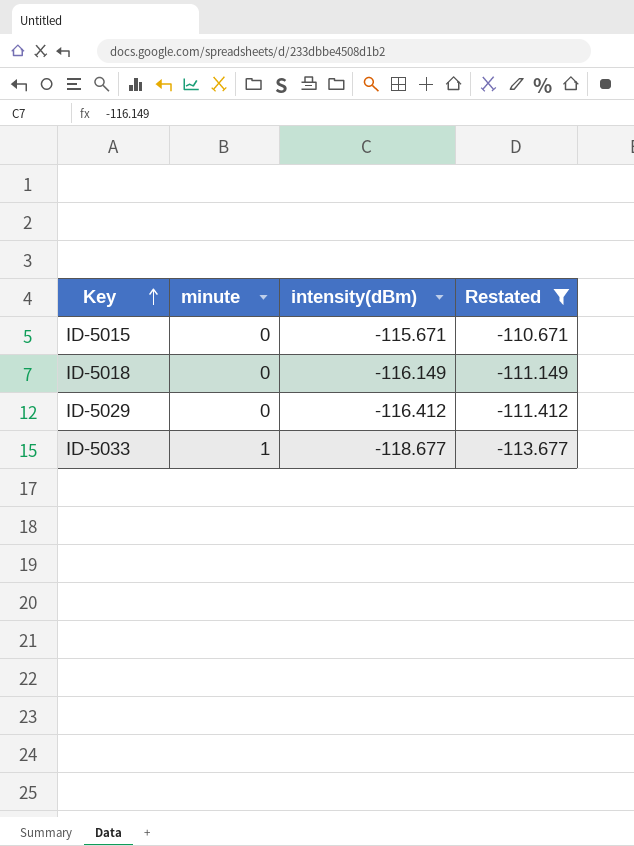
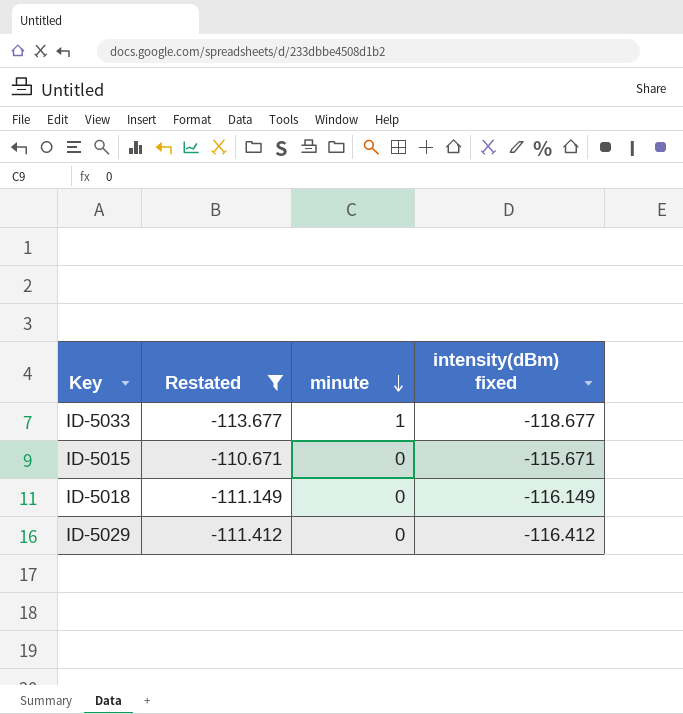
row order: Key ascending -> minute descending
column Restated | position: 4 -> 2
column name: intensity(dBm) -> intensity(dBm) fixed

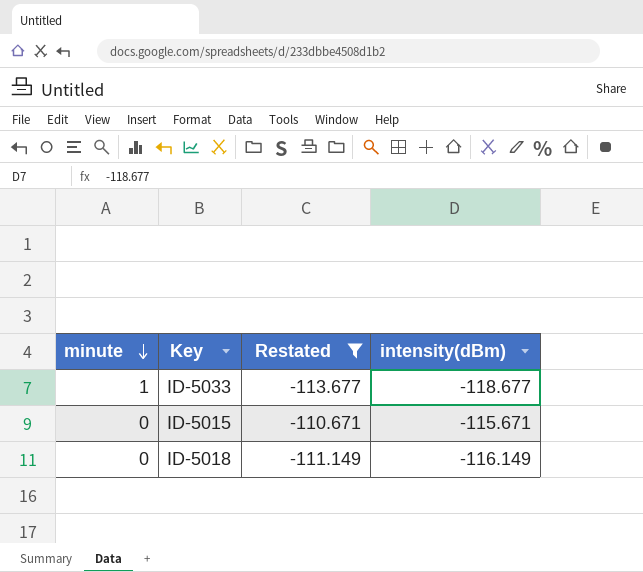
column minute | position: 3 -> 1
column name: intensity(dBm) fixed -> intensity(dBm)
row ID-5029: -111.412 | 0 | -116.412 -> none

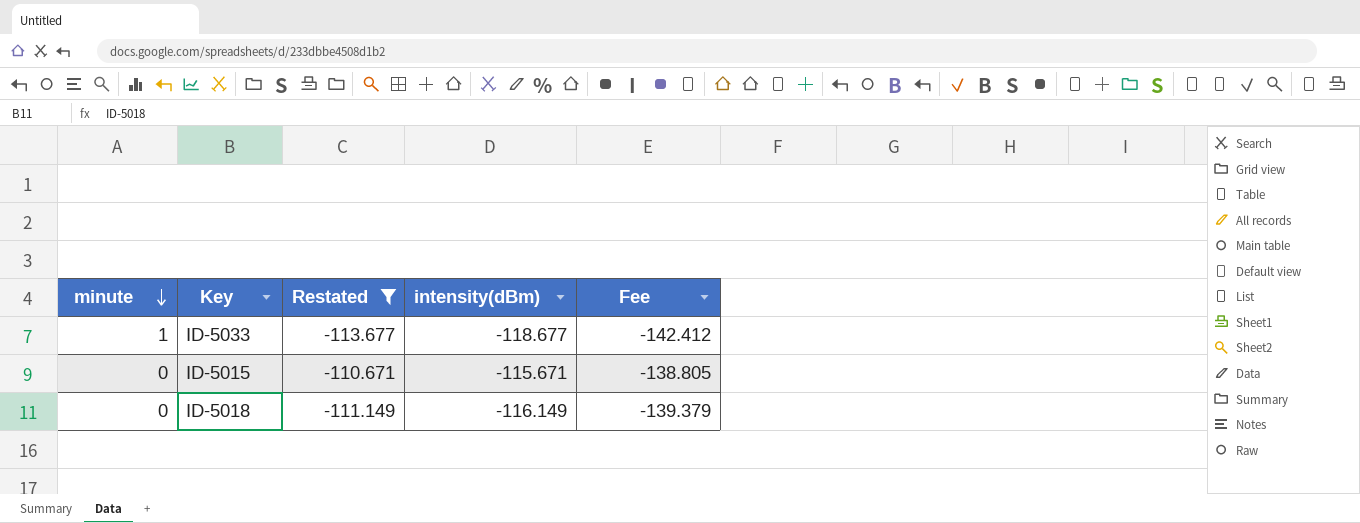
column Fee | formula: none -> [intensity(dBm)] * 1.2

